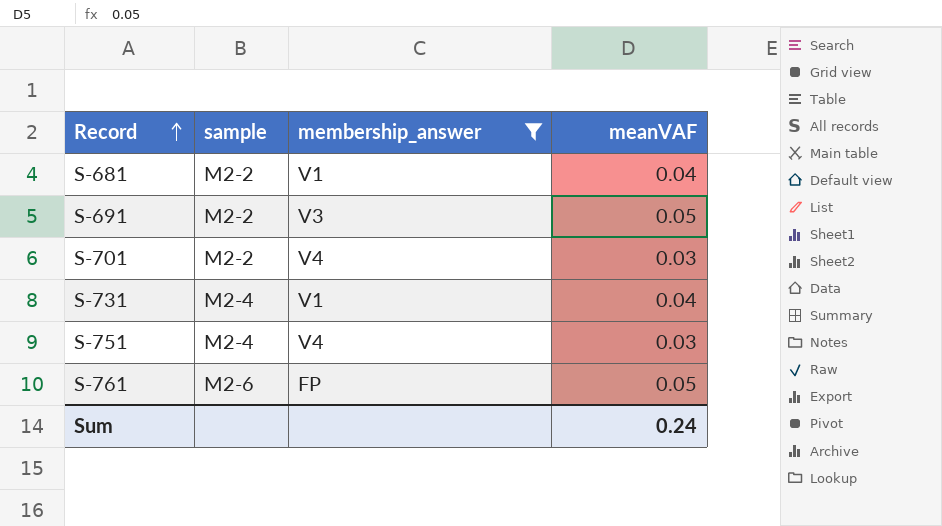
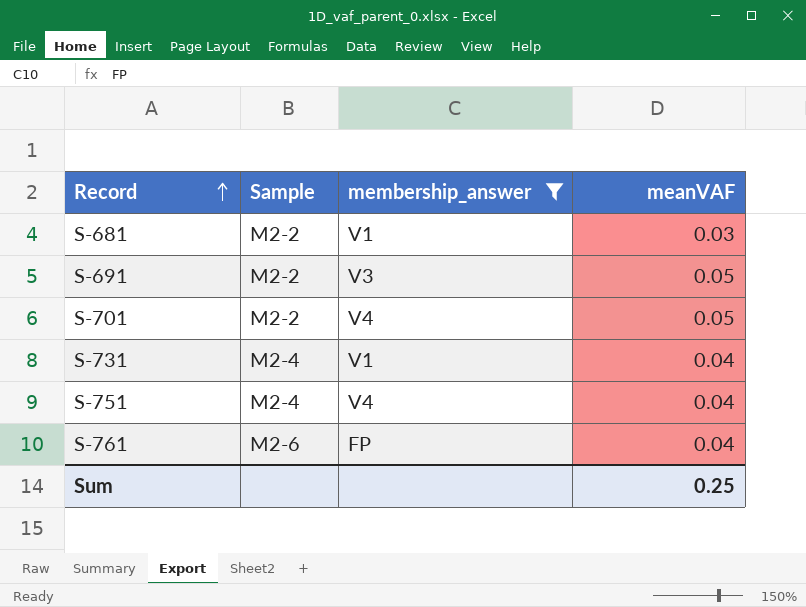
column name: sample -> Sample
S-681 | meanVAF: 0.04 -> 0.03
S-701 | meanVAF: 0.03 -> 0.05
S-751 | meanVAF: 0.03 -> 0.04
S-761 | meanVAF: 0.05 -> 0.04
Sum | meanVAF: 0.24 -> 0.25

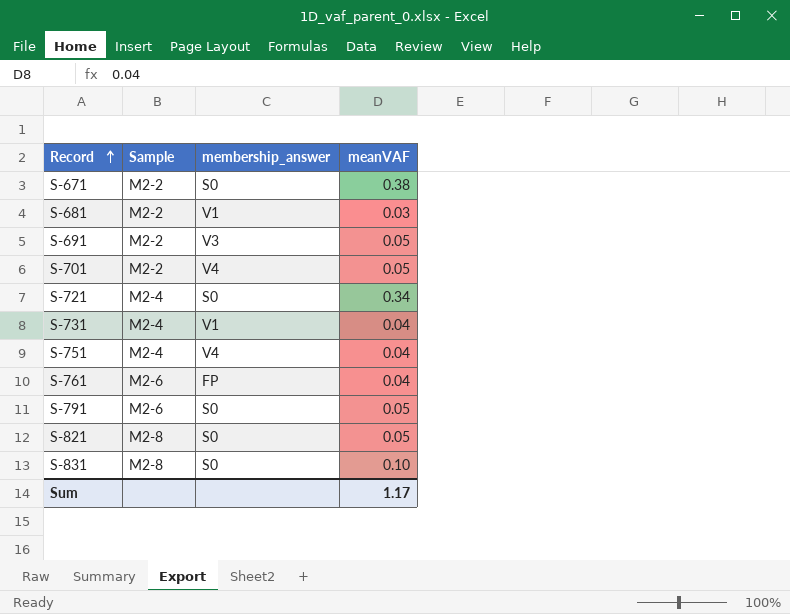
filter: membership_answer != S0 -> none
Sum | meanVAF: 0.25 -> 1.17

